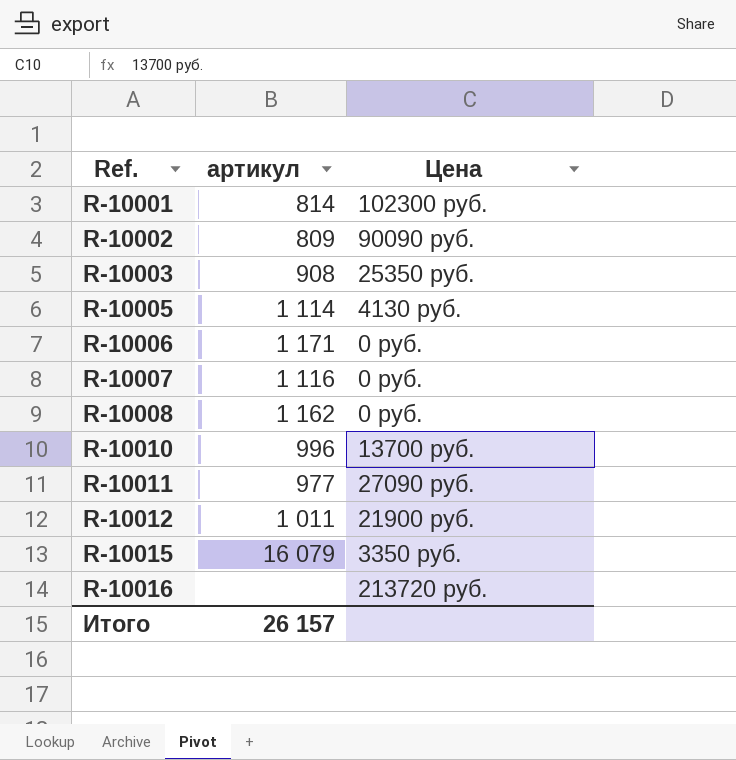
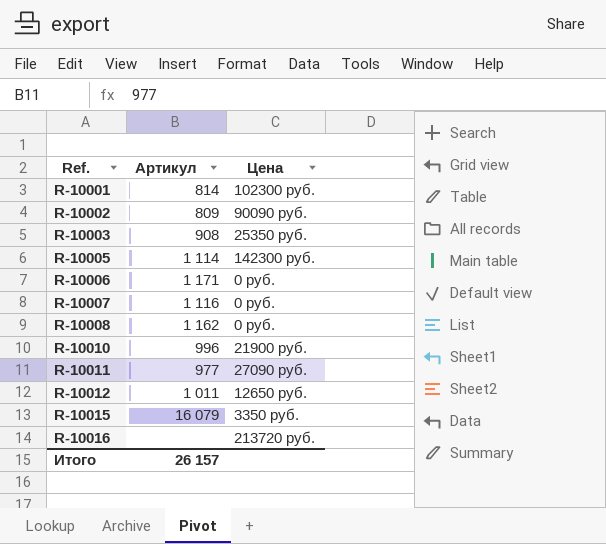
column name: артикул -> Артикул
R-10005 | Цена: 4130 руб. -> 142300 руб.
R-10010 | Цена: 13700 руб. -> 21900 руб.
R-10012 | Цена: 21900 руб. -> 12650 руб.

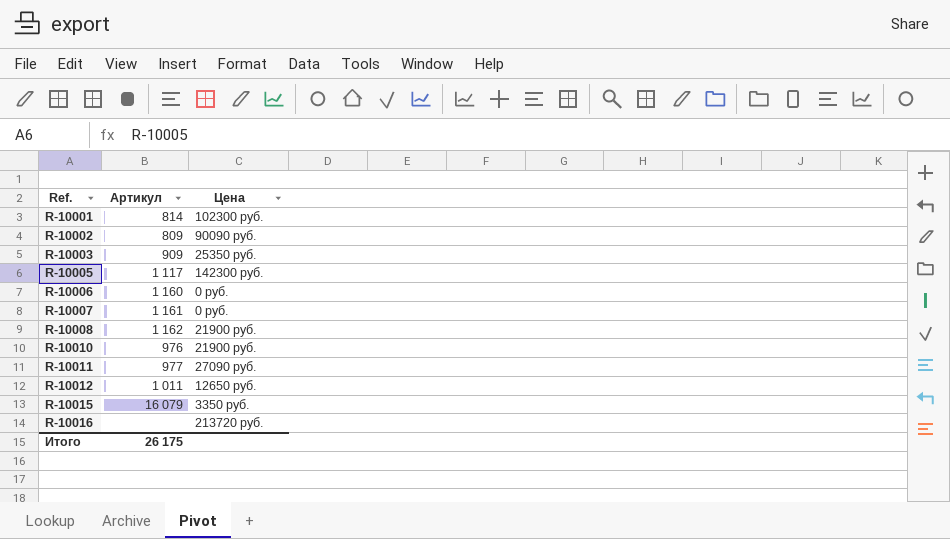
R-10003 | Артикул: 908 -> 909
R-10005 | Артикул: 1 114 -> 1 117
R-10006 | Артикул: 1 171 -> 1 160
R-10007 | Артикул: 1 116 -> 1 161
R-10008 | Цена: 0 руб. -> 21900 руб.
R-10010 | Артикул: 996 -> 976
Итого | Артикул: 26 157 -> 26 175

